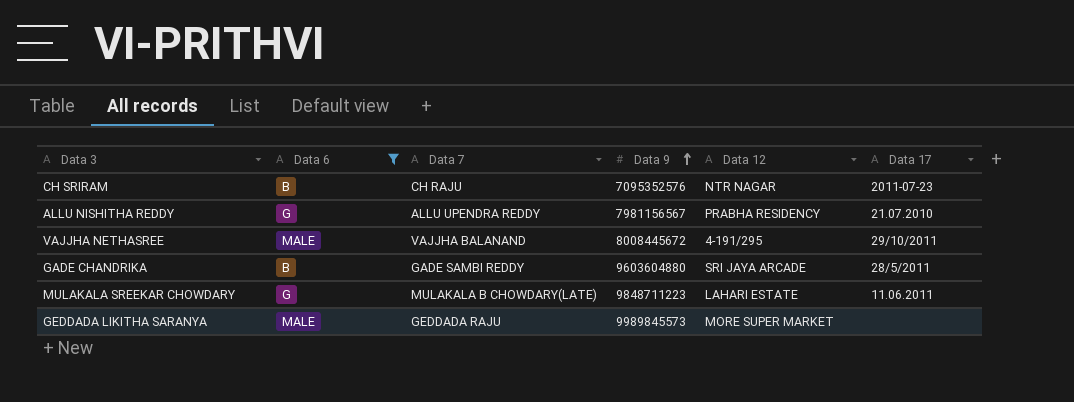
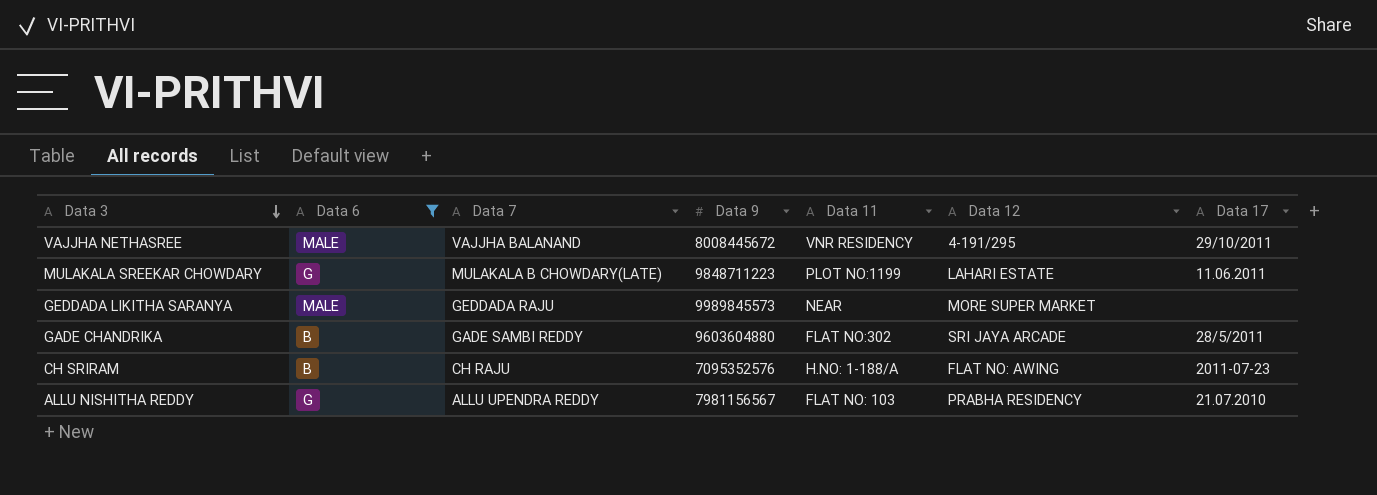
row order: Data 9 ascending -> Data 3 descending
column Data 11 | position: none -> 5
CH SRIRAM | Data 12: NTR NAGAR -> FLAT NO: AWING

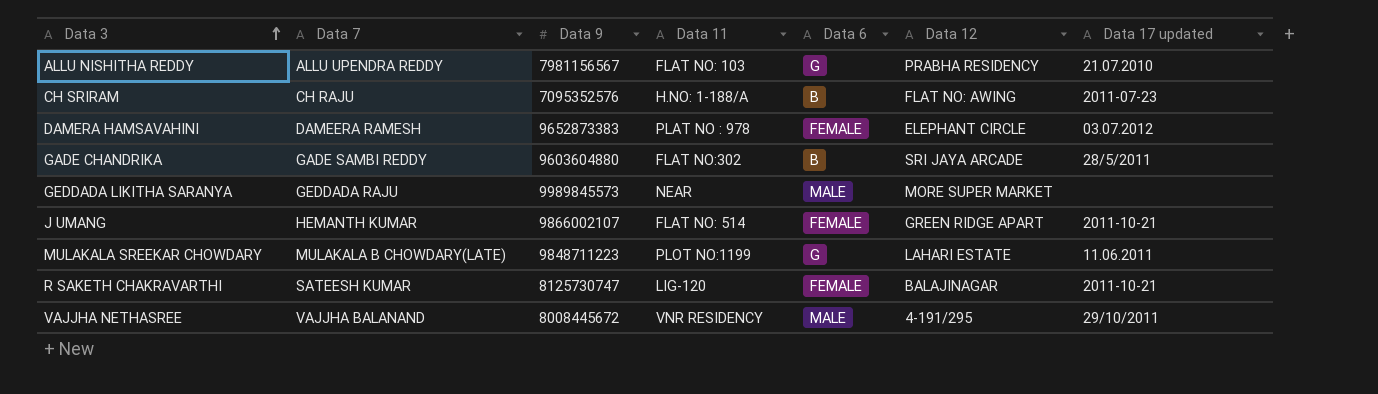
filter: Data 6 != FEMALE -> none
row order: Data 3 descending -> Data 3 ascending
column Data 6 | position: 2 -> 5
column name: Data 17 -> Data 17 updated

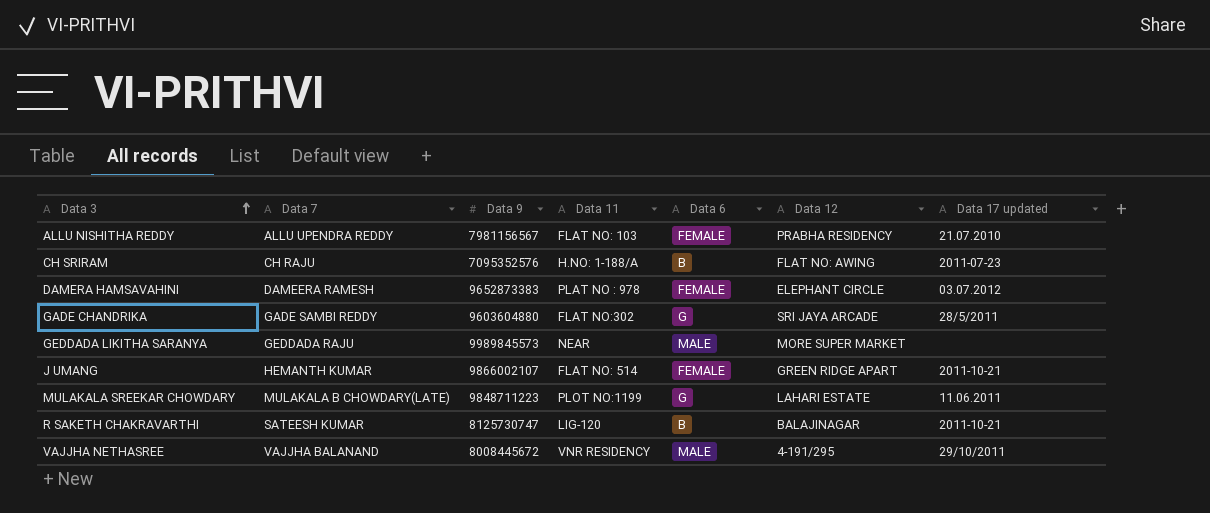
ALLU NISHITHA REDDY | Data 6: G -> FEMALE
GADE CHANDRIKA | Data 6: B -> G
R SAKETH CHAKRAVARTHI | Data 6: FEMALE -> B

